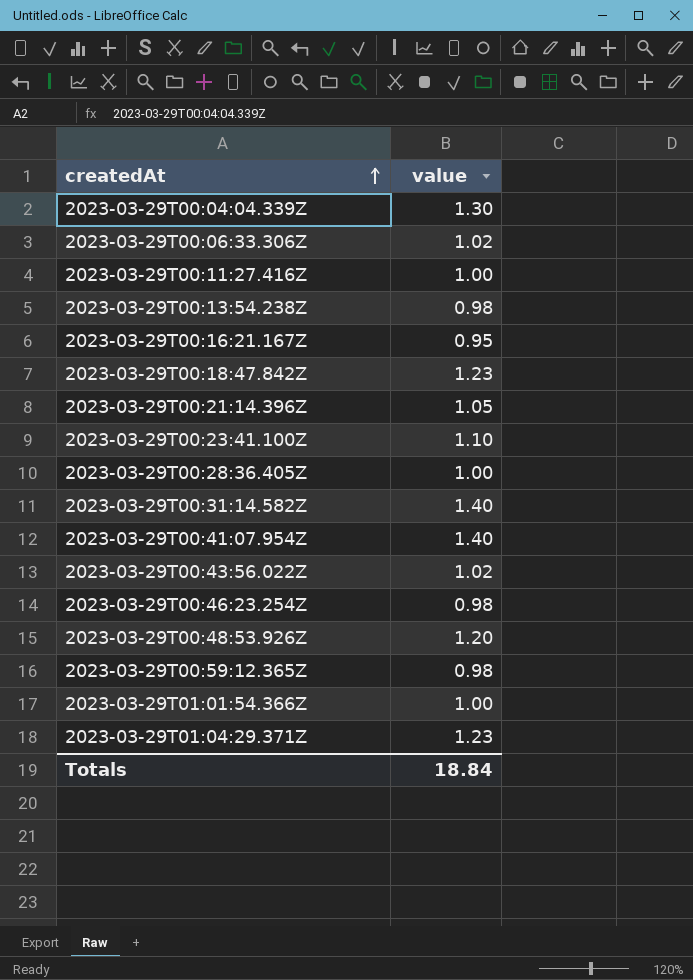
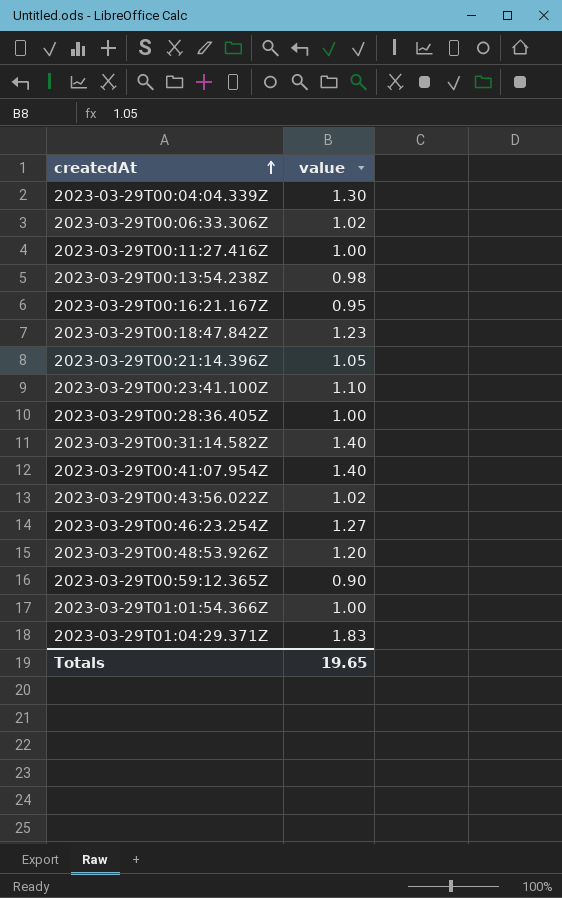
2023-03-29T00:46:23.254Z | value: 0.98 -> 1.27
2023-03-29T00:59:12.365Z | value: 0.98 -> 0.90
2023-03-29T01:04:29.371Z | value: 1.23 -> 1.83
Totals | value: 18.84 -> 19.65

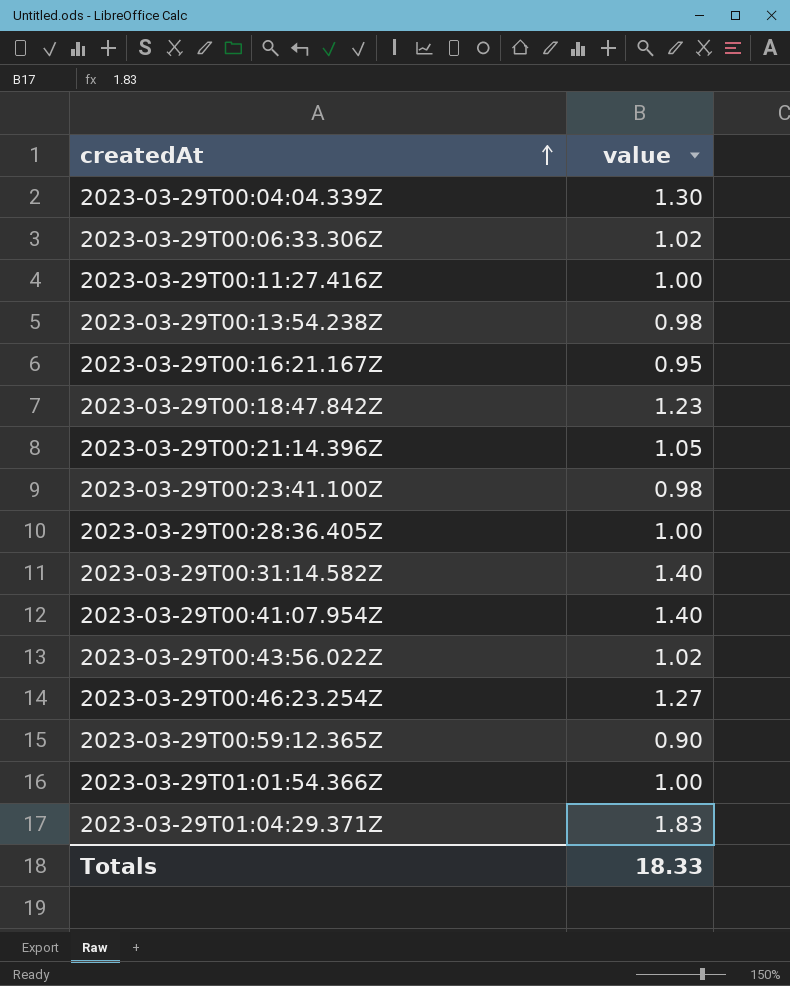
row 2023-03-29T00:48:53.926Z: 1.20 -> none
2023-03-29T00:23:41.100Z | value: 1.10 -> 0.98
Totals | value: 19.65 -> 18.33

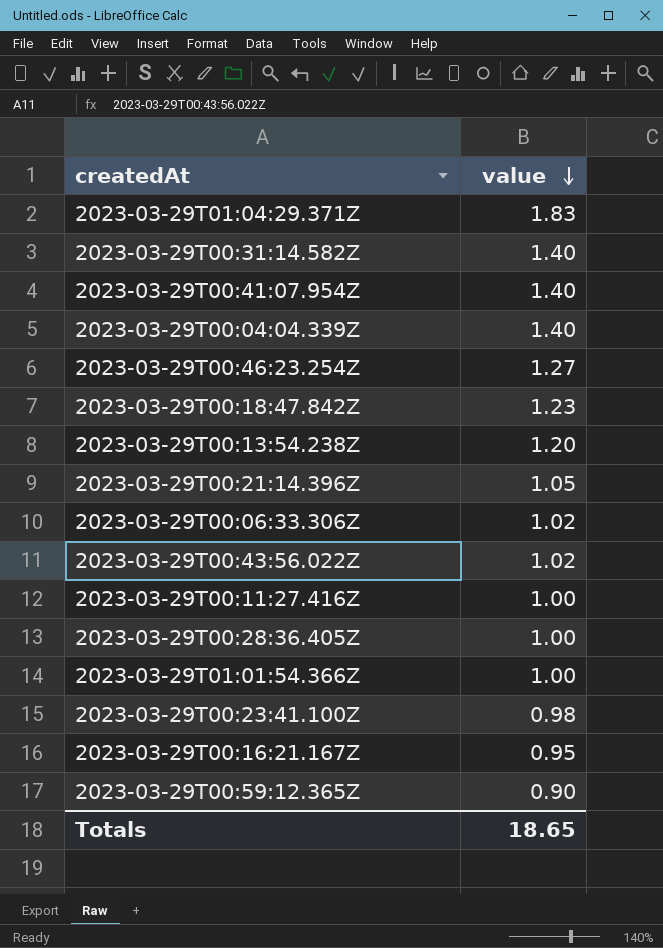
row order: createdAt ascending -> value descending
2023-03-29T00:04:04.339Z | value: 1.30 -> 1.40
2023-03-29T00:13:54.238Z | value: 0.98 -> 1.20
Totals | value: 18.33 -> 18.65

